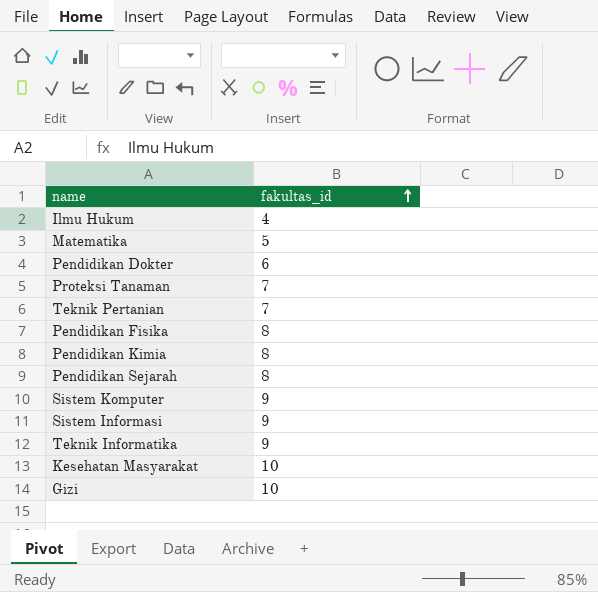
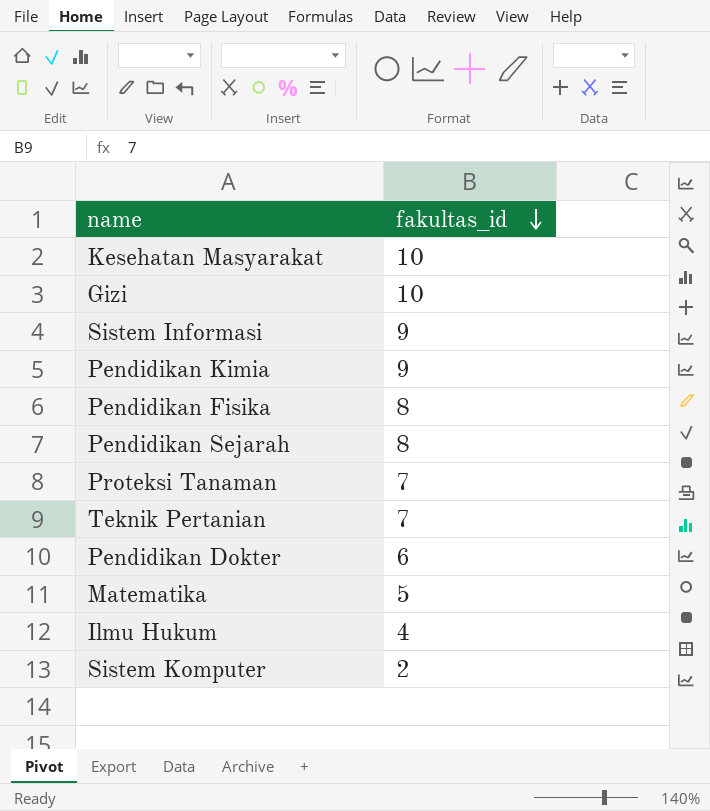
row order: fakultas_id ascending -> fakultas_id descending
row Teknik Informatika: 9 -> none
Pendidikan Kimia | fakultas_id: 8 -> 9
Sistem Komputer | fakultas_id: 9 -> 2

